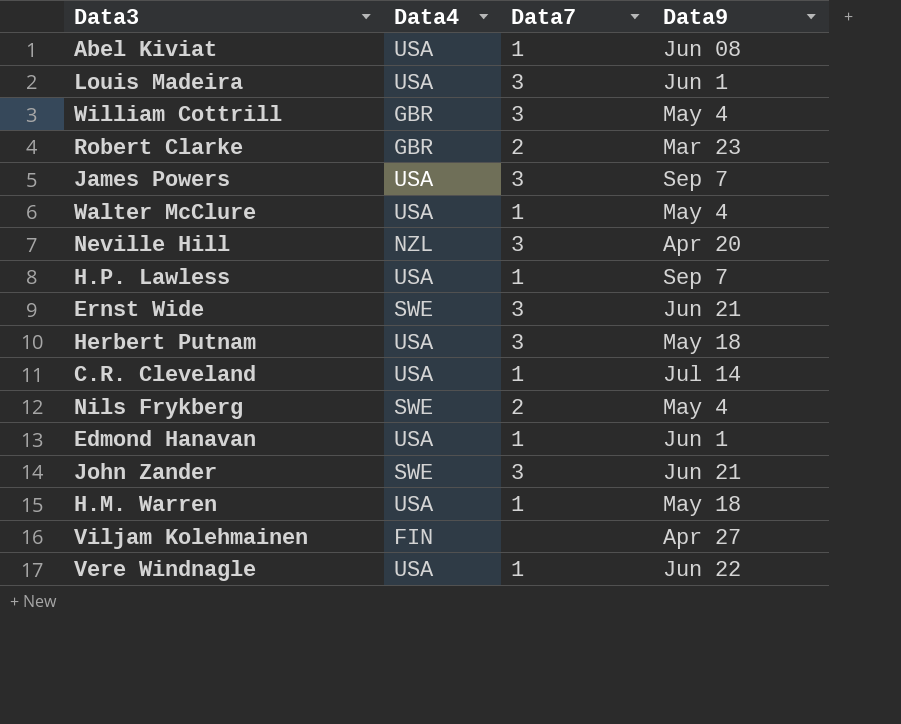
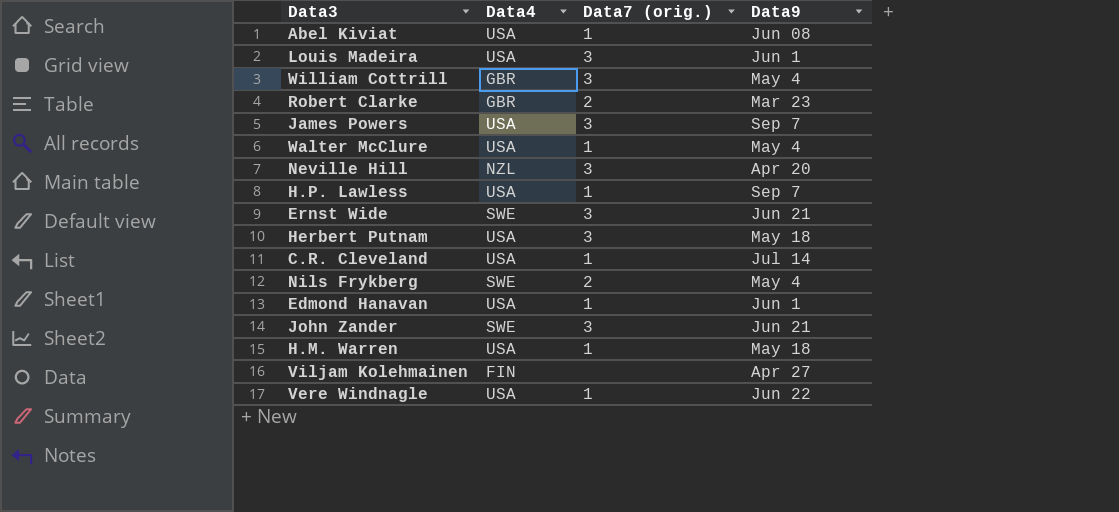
column name: Data7 -> Data7 (orig.)

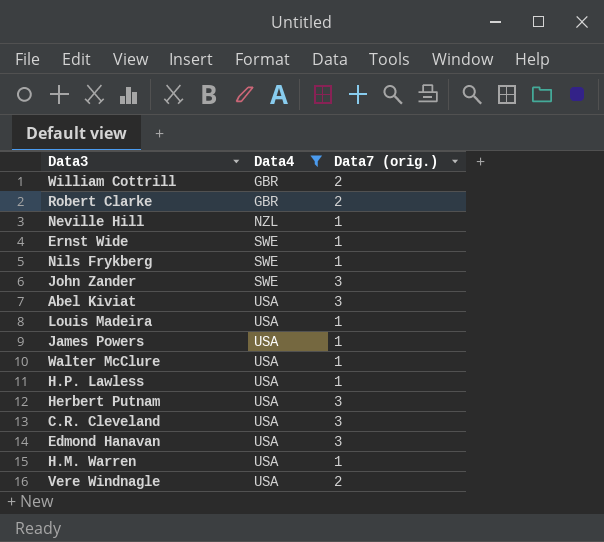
filter: none -> Data4 != FIN
row order: none -> Data4 ascending
column Data9 | position: 4 -> none
William Cottrill | Data7 (orig.): 3 -> 2
Neville Hill | Data7 (orig.): 3 -> 1
Ernst Wide | Data7 (orig.): 3 -> 1
Nils Frykberg | Data7 (orig.): 2 -> 1
Abel Kiviat | Data7 (orig.): 1 -> 3
Louis Madeira | Data7 (orig.): 3 -> 1
James Powers | Data7 (orig.): 3 -> 1
C.R. Cleveland | Data7 (orig.): 1 -> 3
Edmond Hanavan | Data7 (orig.): 1 -> 3
Vere Windnagle | Data7 (orig.): 1 -> 2

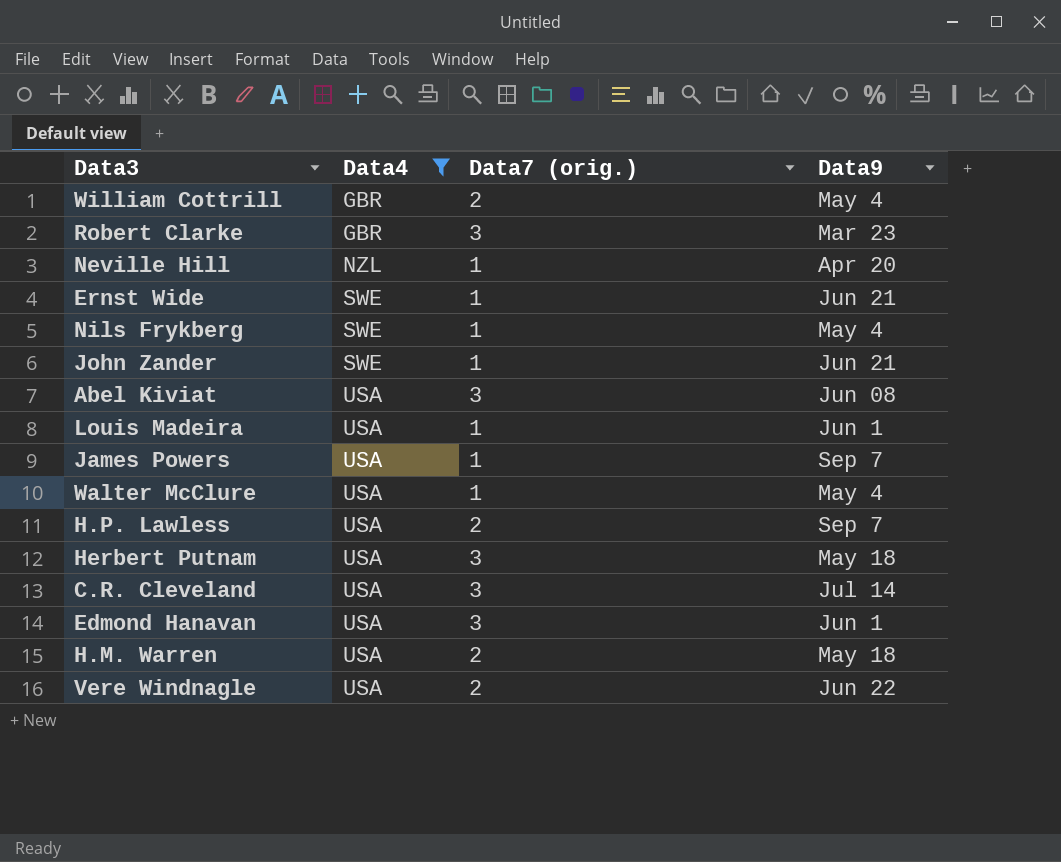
column Data9 | position: none -> 4
Robert Clarke | Data7 (orig.): 2 -> 3
John Zander | Data7 (orig.): 3 -> 1
H.P. Lawless | Data7 (orig.): 1 -> 2
H.M. Warren | Data7 (orig.): 1 -> 2

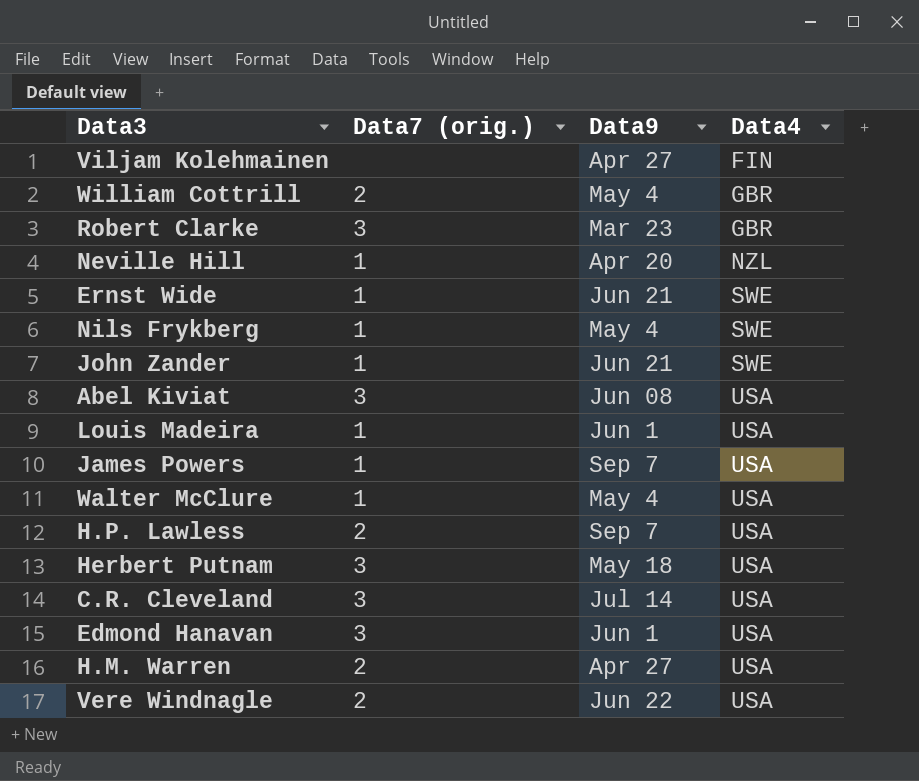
filter: Data4 != FIN -> none
column Data4 | position: 2 -> 4
H.M. Warren | Data9: May 18 -> Apr 27

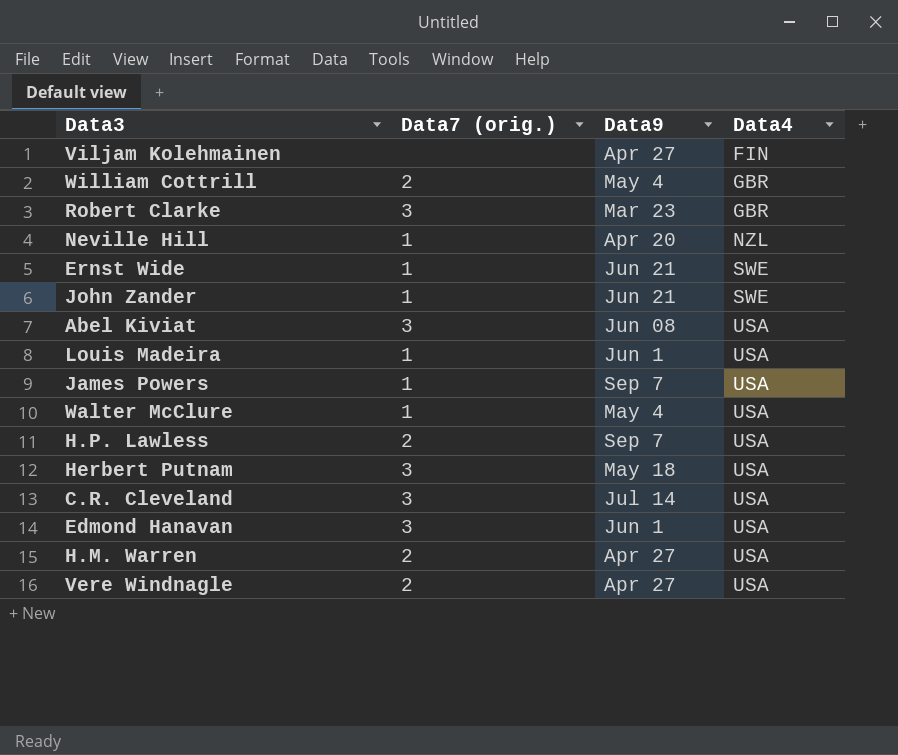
row Nils Frykberg: 1 | May 4 | SWE -> none
Vere Windnagle | Data9: Jun 22 -> Apr 27

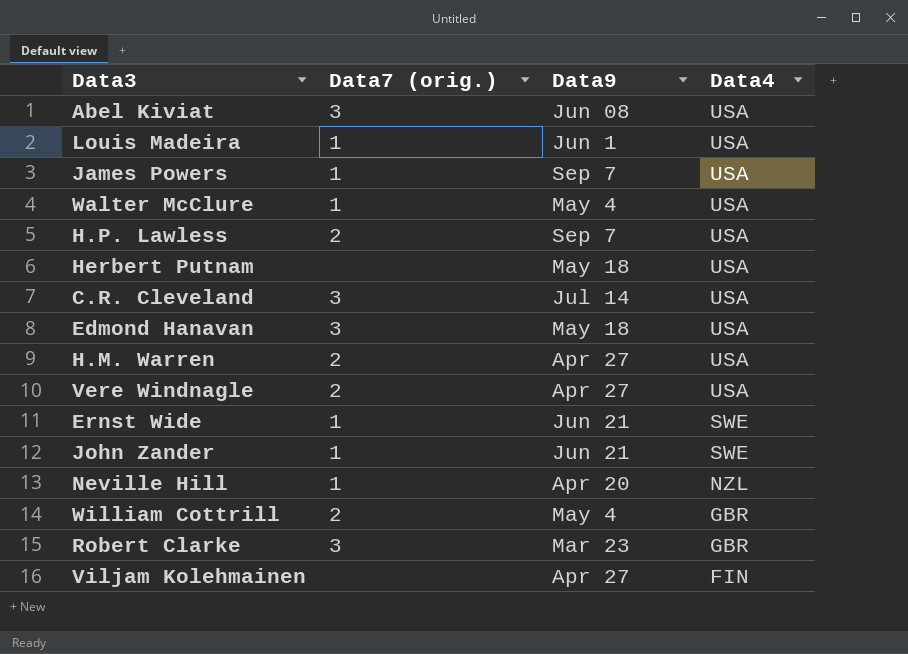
row order: Data4 ascending -> Data4 descending
Herbert Putnam | Data7 (orig.): 3 -> none
Edmond Hanavan | Data9: Jun 1 -> May 18

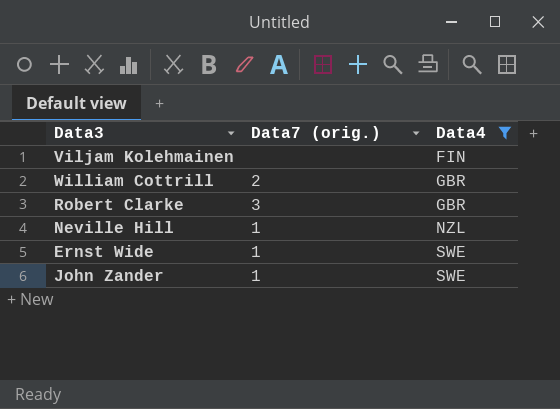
filter: none -> Data4 != USA
row order: Data4 descending -> Data4 ascending
column Data9 | position: 3 -> none

